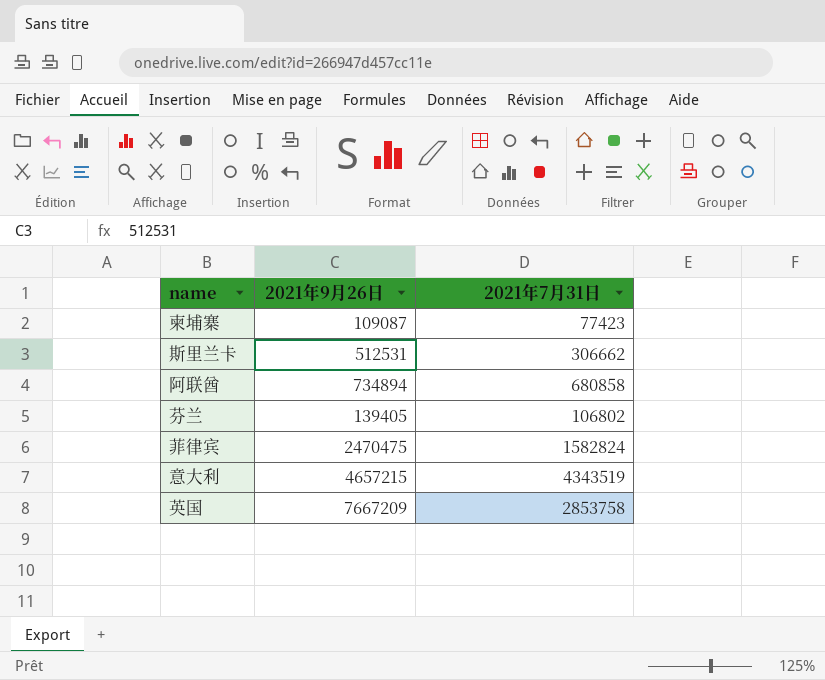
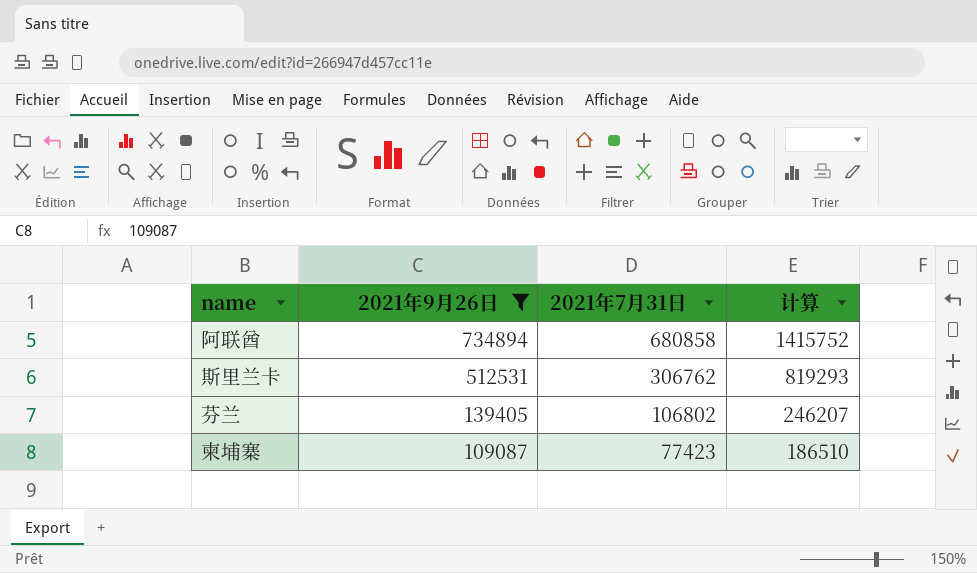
filter: none -> 2021年9月26日 <= 734894
row order: none -> 2021年9月26日 descending
column 计算 | formula: none -> [2021年9月26日] + [2021年7月31日]
斯里兰卡 | 2021年7月31日: 306662 -> 306762

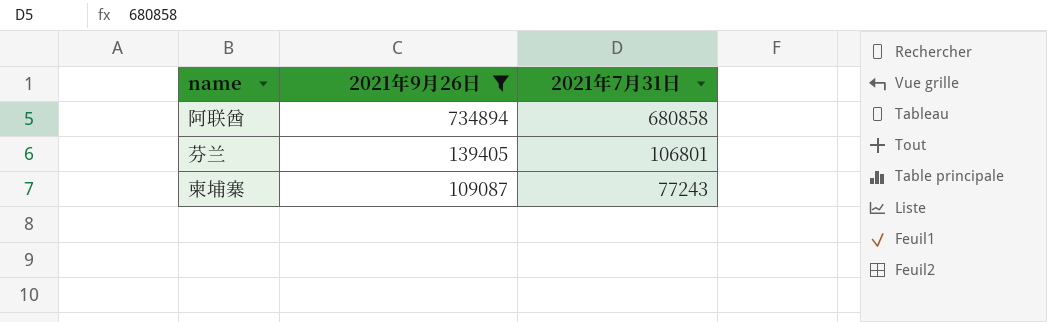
column 计算 | formula: [2021年9月26日] + [2021年7月31日] -> none
row 斯里兰卡: 512531 | 306762 | 819293 -> none
芬兰 | 2021年7月31日: 106802 -> 106801
柬埔寨 | 2021年7月31日: 77423 -> 77243

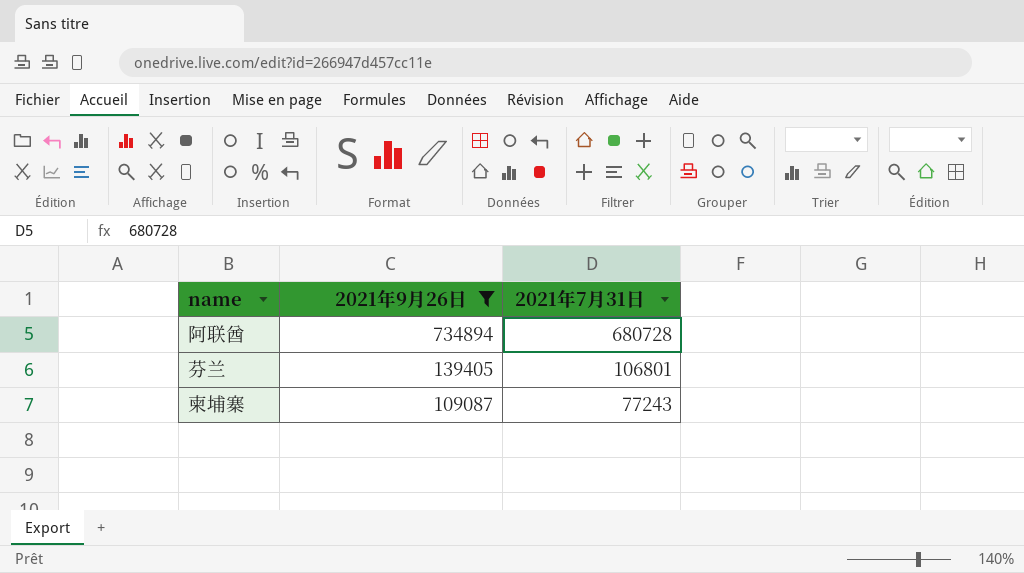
阿联酋 | 2021年7月31日: 680858 -> 680728

